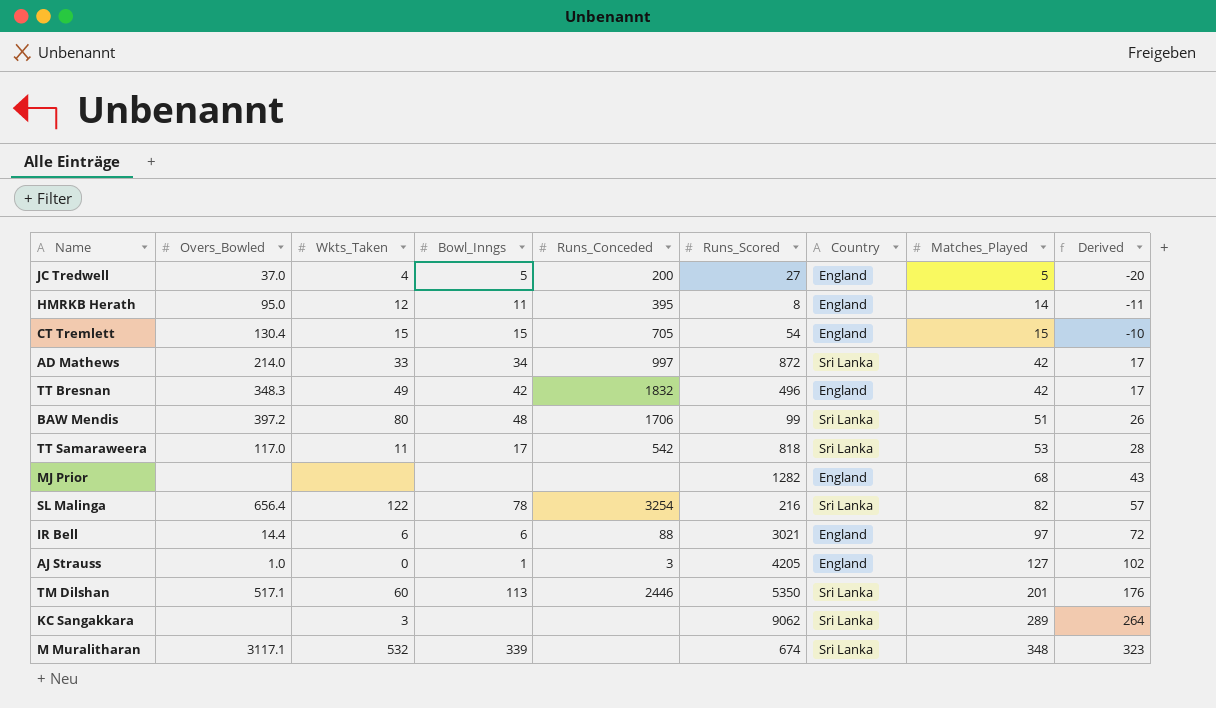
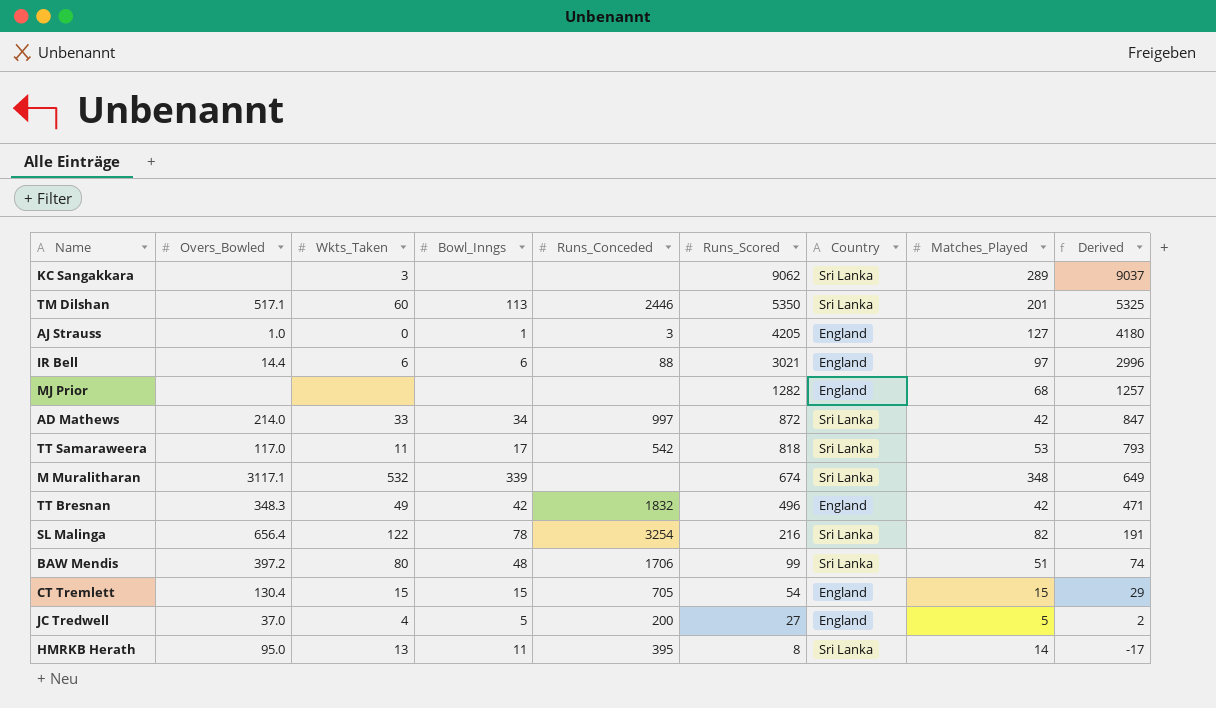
row order: Matches_Played ascending -> Runs_Scored descending
column Derived | formula: [Matches_Played] - 25 -> [Runs_Scored] - 25
HMRKB Herath | Wkts_Taken: 12 -> 13
HMRKB Herath | Country: England -> Sri Lanka

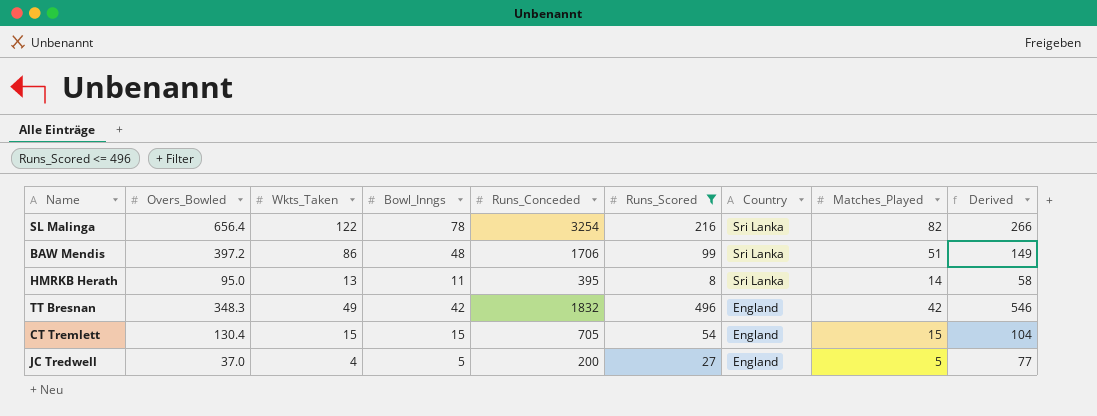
filter: none -> Runs_Scored <= 496
row order: Runs_Scored descending -> Country descending
column Derived | formula: [Runs_Scored] - 25 -> [Runs_Scored] + 50
BAW Mendis | Wkts_Taken: 80 -> 86

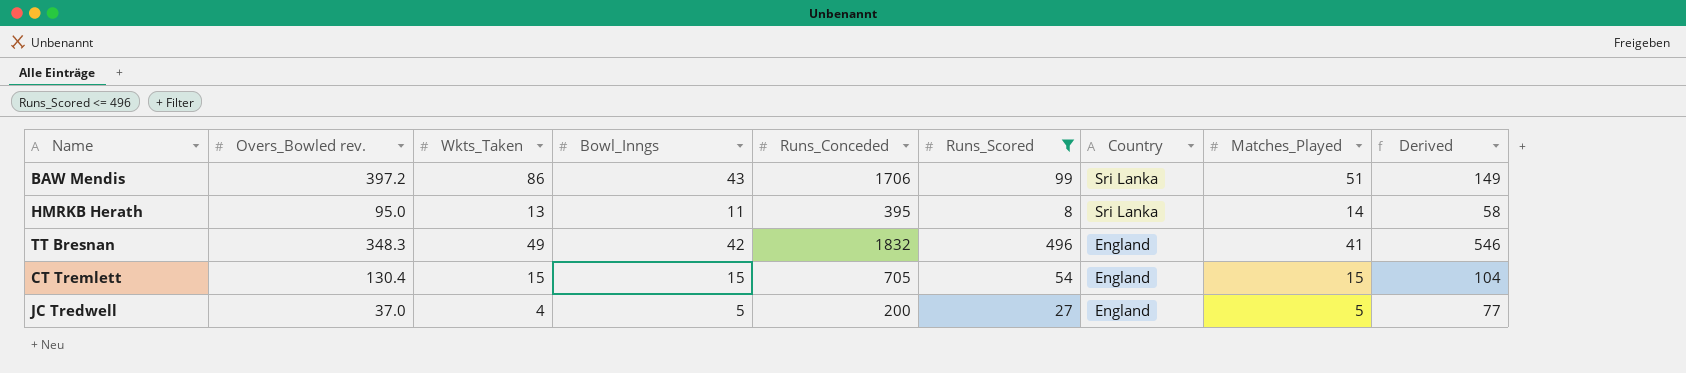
column name: Overs_Bowled -> Overs_Bowled rev.
row SL Malinga: 656.4 | 122 | 78 | 3254 | 216 | Sri Lanka | 82 | 266 -> none
BAW Mendis | Bowl_Inngs: 48 -> 43
TT Bresnan | Matches_Played: 42 -> 41

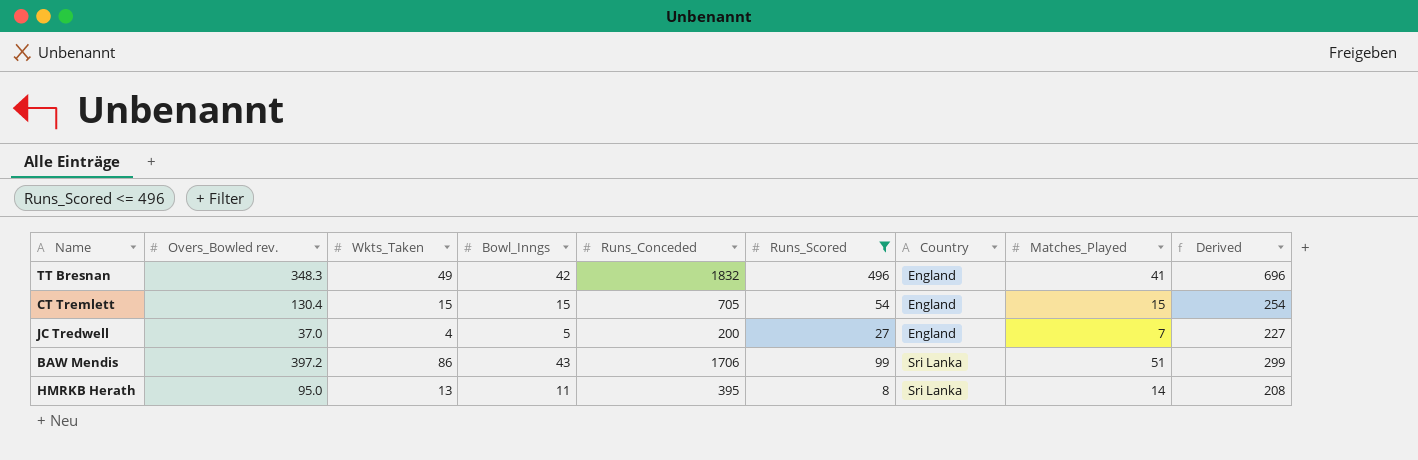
row order: Country descending -> Country ascending
column Derived | formula: [Runs_Scored] + 50 -> [Runs_Scored] + 200
JC Tredwell | Matches_Played: 5 -> 7

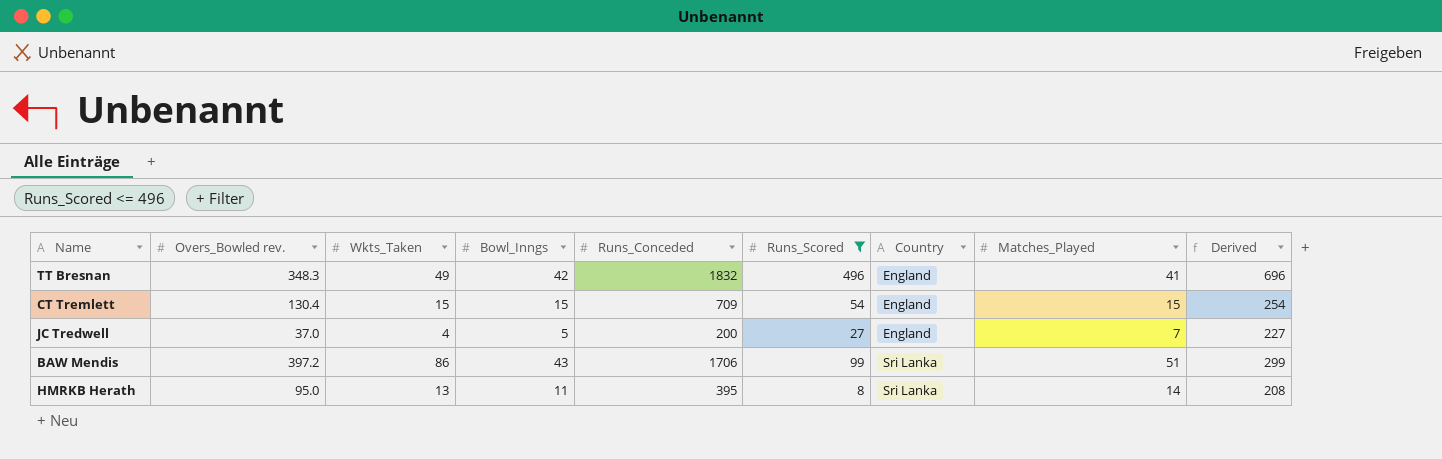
CT Tremlett | Runs_Conceded: 705 -> 709

